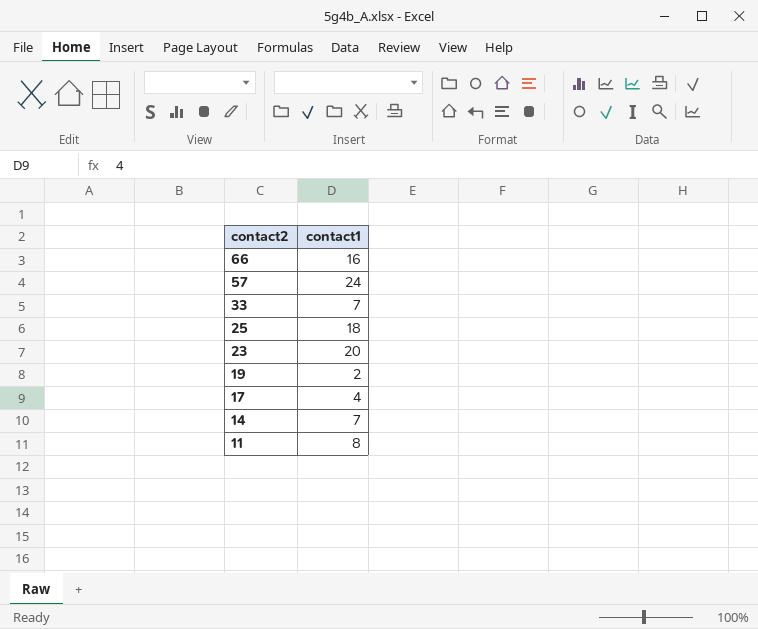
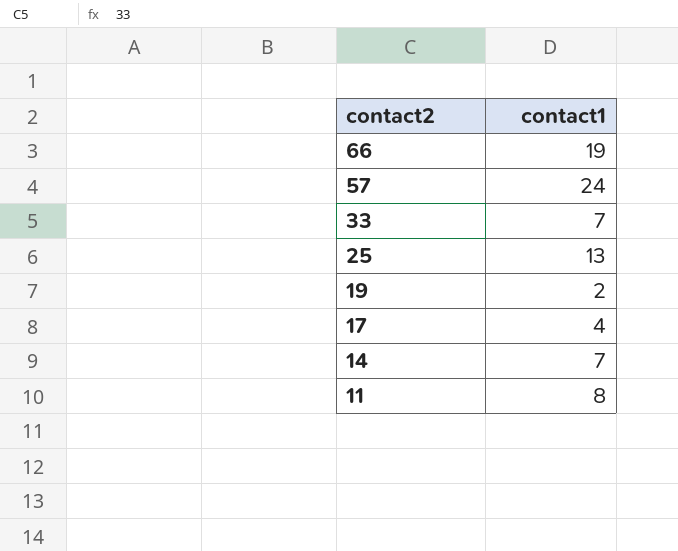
row 23: 20 -> none
66 | contact1: 16 -> 19
25 | contact1: 18 -> 13

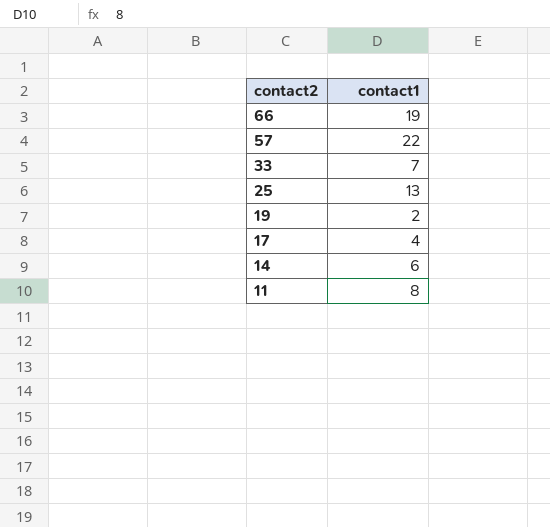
57 | contact1: 24 -> 22
14 | contact1: 7 -> 6

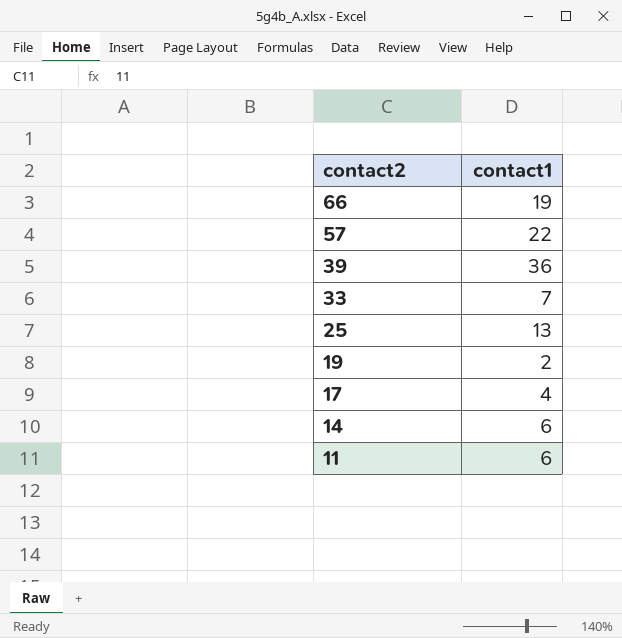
row 39: none -> 36
11 | contact1: 8 -> 6

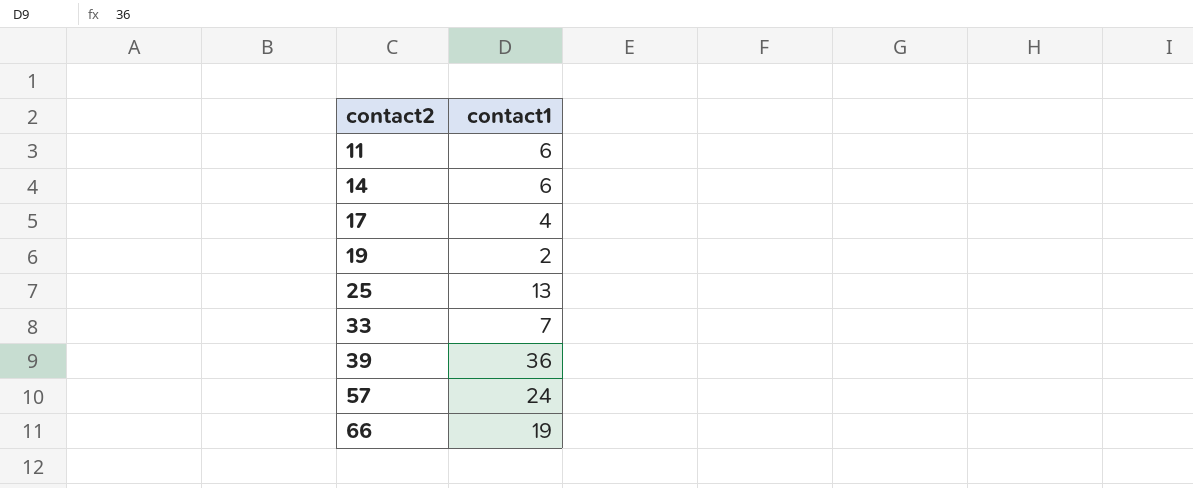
row order: contact2 descending -> contact2 ascending
57 | contact1: 22 -> 24

